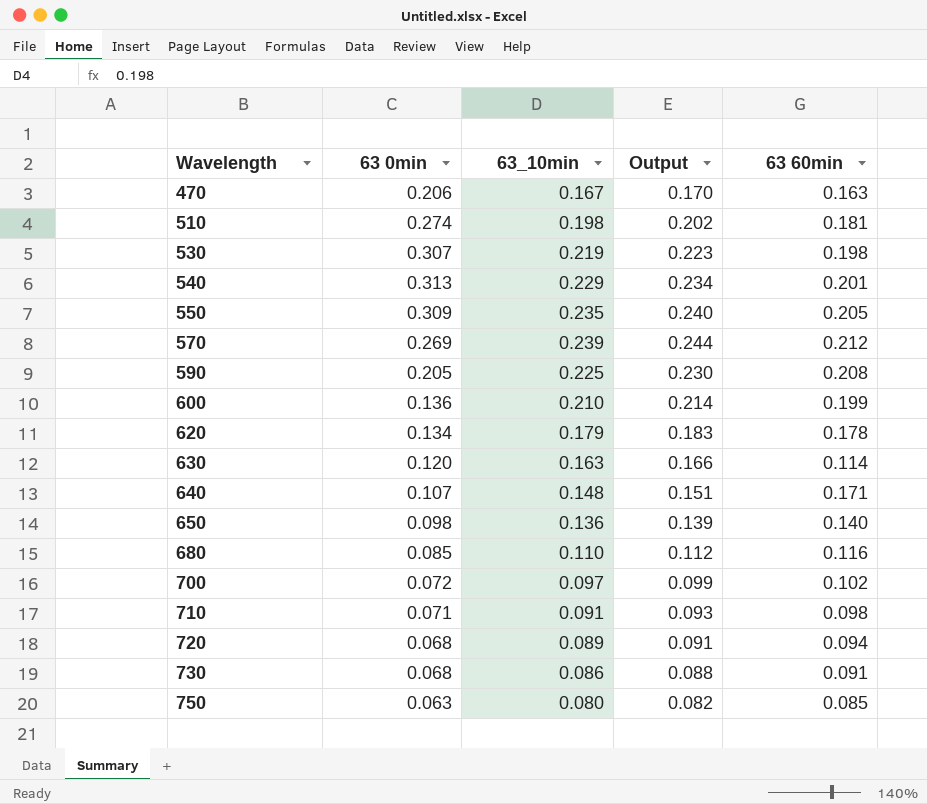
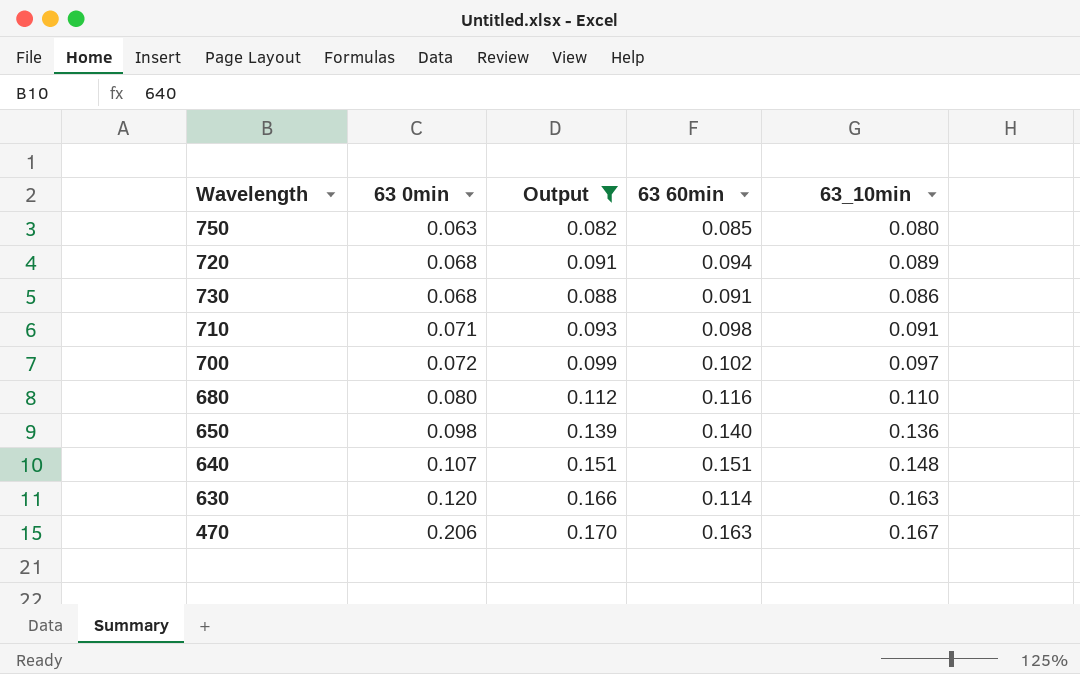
filter: none -> Output <= 0.170
row order: Wavelength ascending -> 63 0min ascending
column 63_10min | position: 3 -> 5
680 | 63 0min: 0.085 -> 0.080
640 | 63 60min: 0.171 -> 0.151

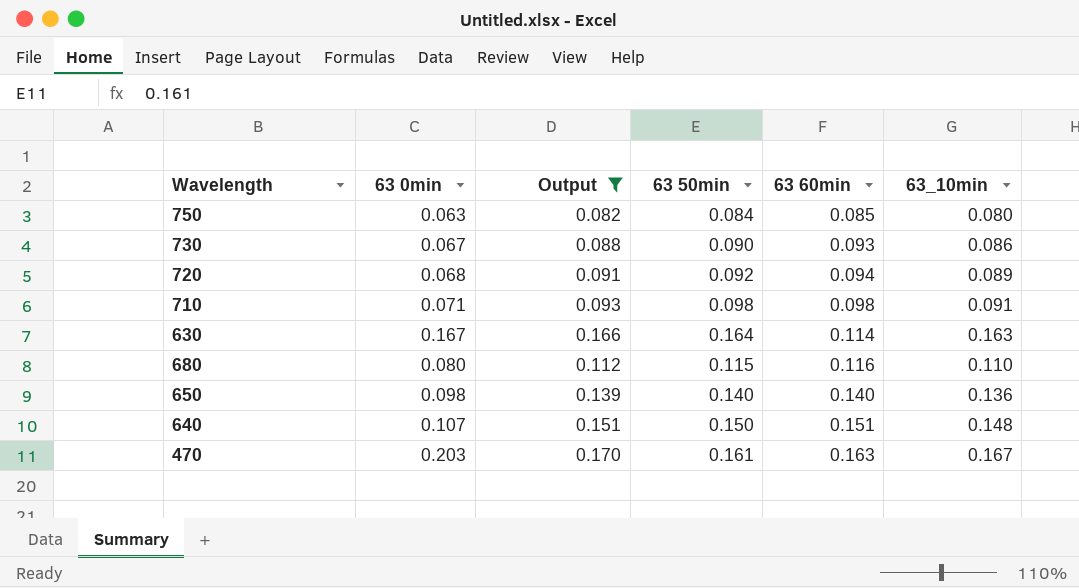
row order: 63 0min ascending -> 63 60min ascending
column 63 50min | position: none -> 4
row 700: 0.072 | 0.099 | 0.102 | 0.097 -> none
730 | 63 0min: 0.068 -> 0.067
730 | 63 60min: 0.091 -> 0.093
630 | 63 0min: 0.120 -> 0.167
470 | 63 0min: 0.206 -> 0.203

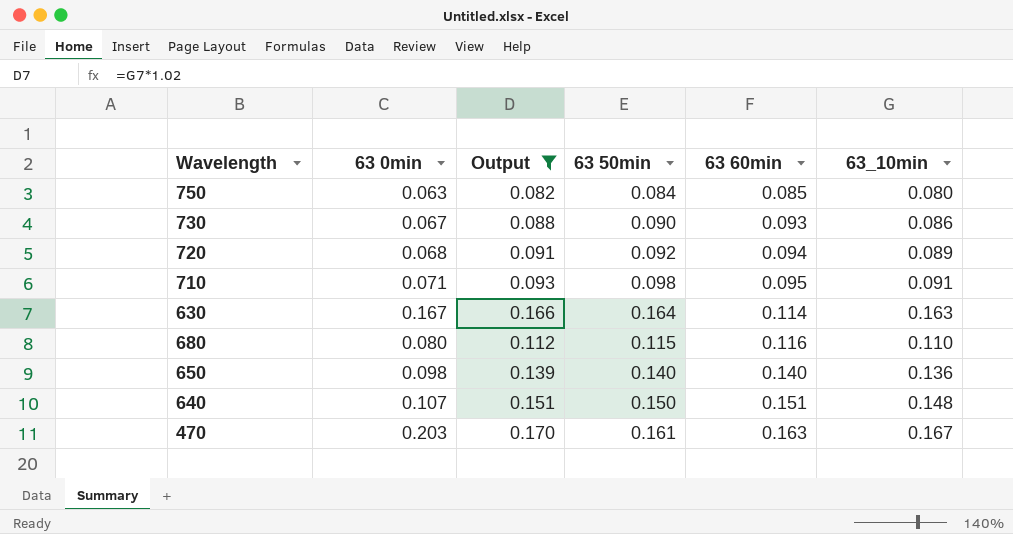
710 | 63 60min: 0.098 -> 0.095

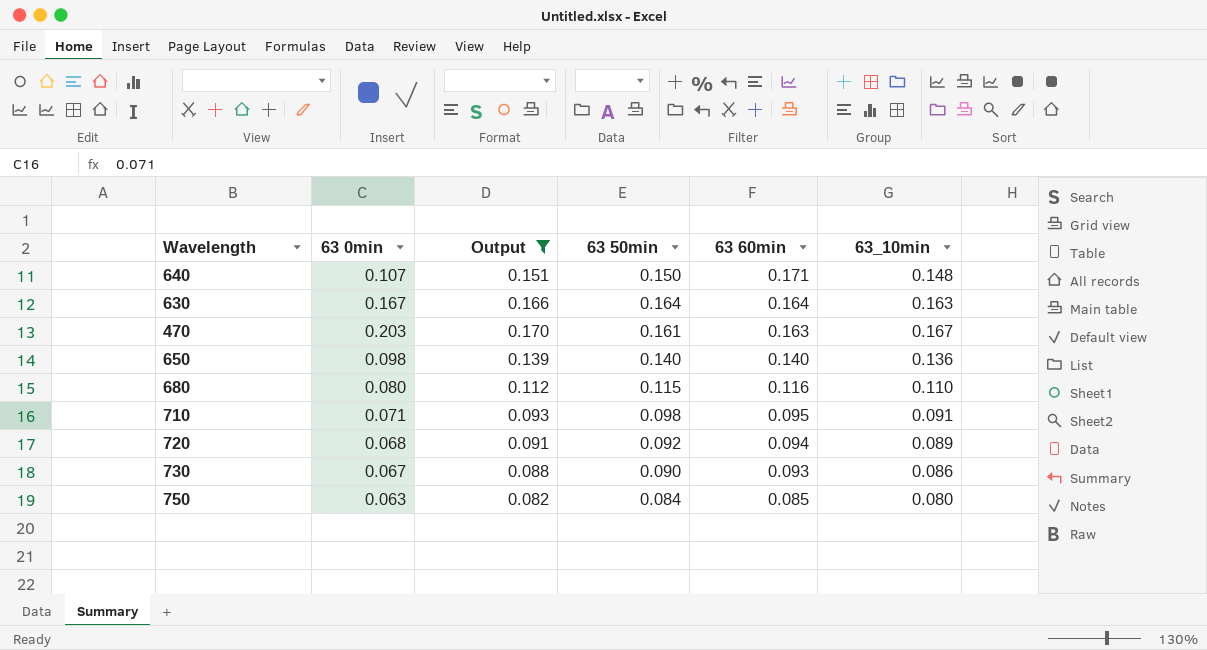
row order: 63 60min ascending -> 63 60min descending
640 | 63 60min: 0.151 -> 0.171
630 | 63 60min: 0.114 -> 0.164

